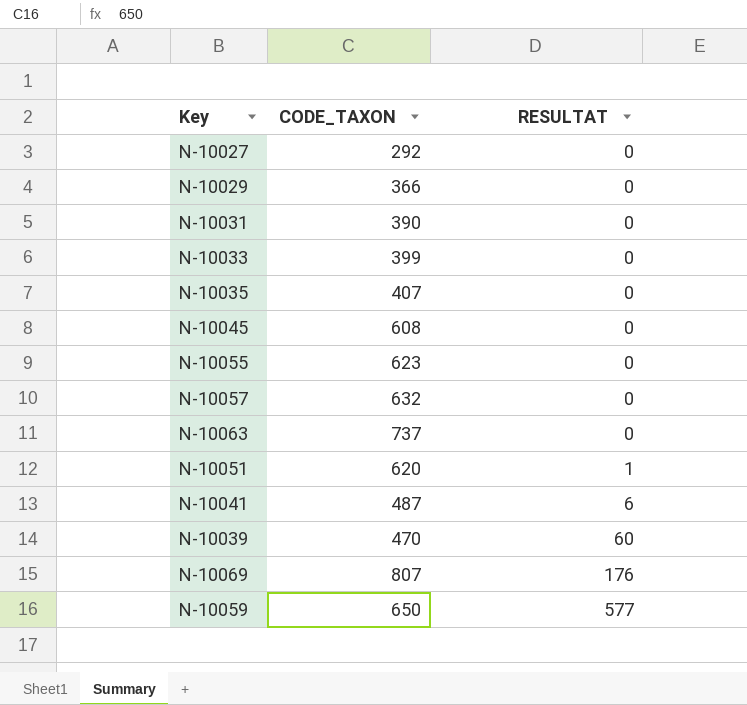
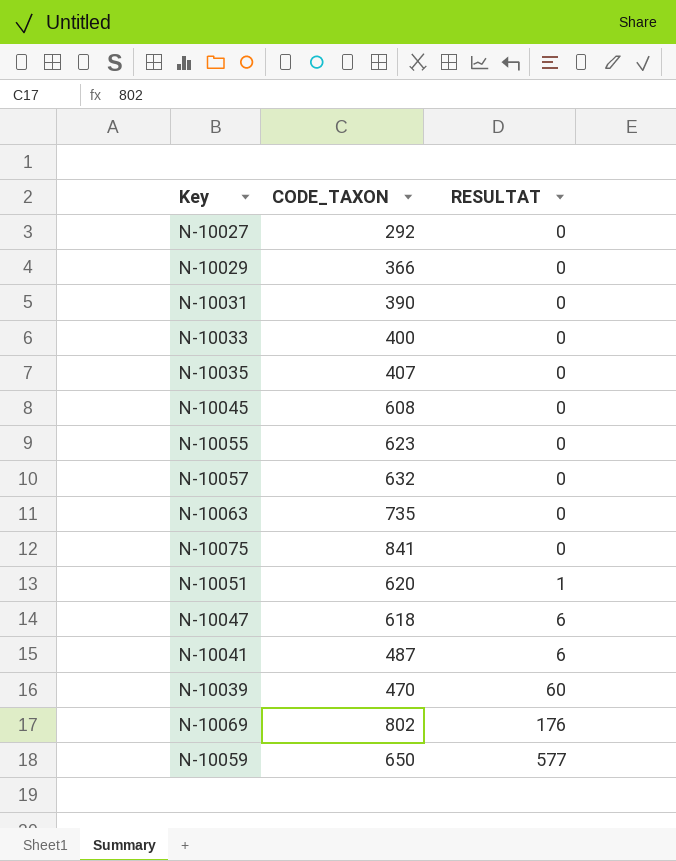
N-10033 | CODE_TAXON: 399 -> 400
N-10063 | CODE_TAXON: 737 -> 735
row N-10075: none -> 841 | 0
row N-10047: none -> 618 | 6
N-10069 | CODE_TAXON: 807 -> 802

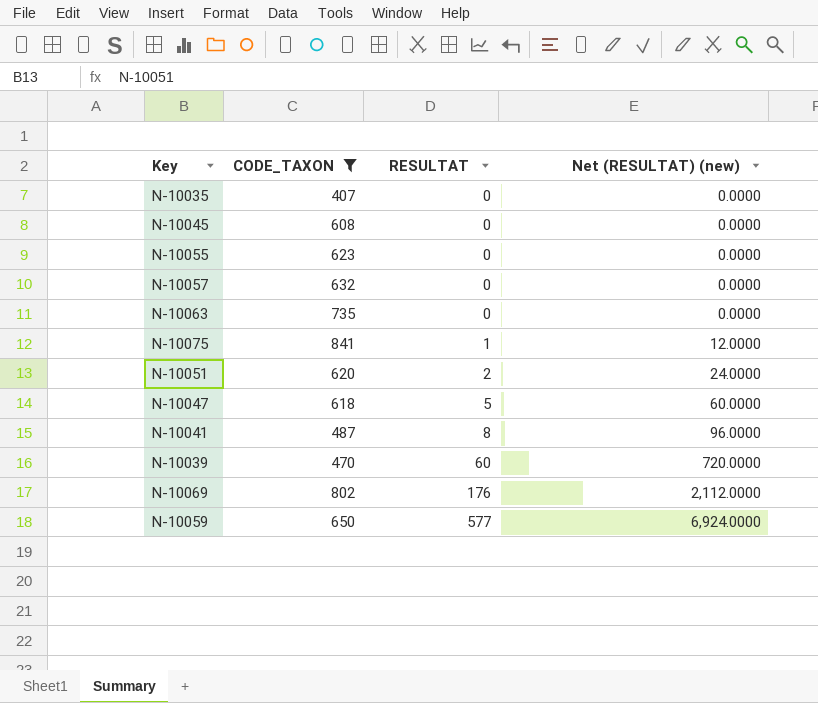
filter: none -> CODE_TAXON >= 407
column Net (RESULTAT) (new) | formula: none -> [RESULTAT] * 12
N-10075 | RESULTAT: 0 -> 1
N-10051 | RESULTAT: 1 -> 2
N-10047 | RESULTAT: 6 -> 5
N-10041 | RESULTAT: 6 -> 8

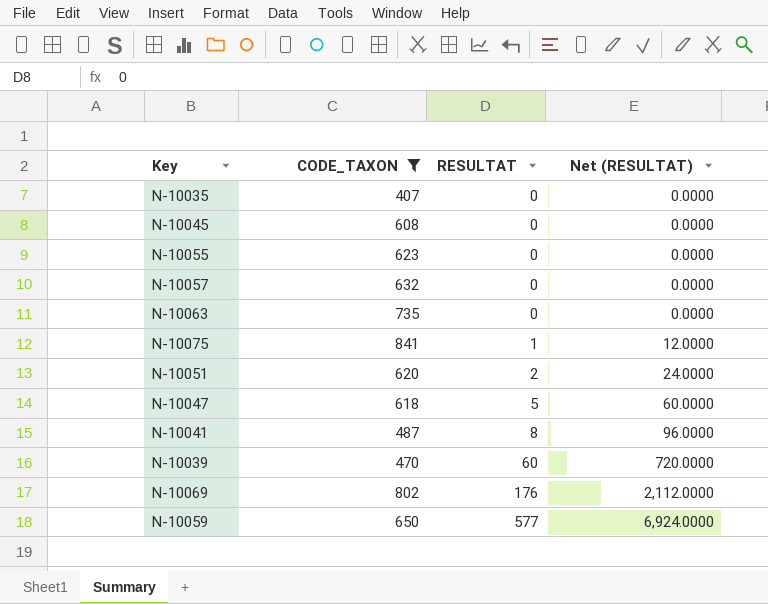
column name: Net (RESULTAT) (new) -> Net (RESULTAT)

